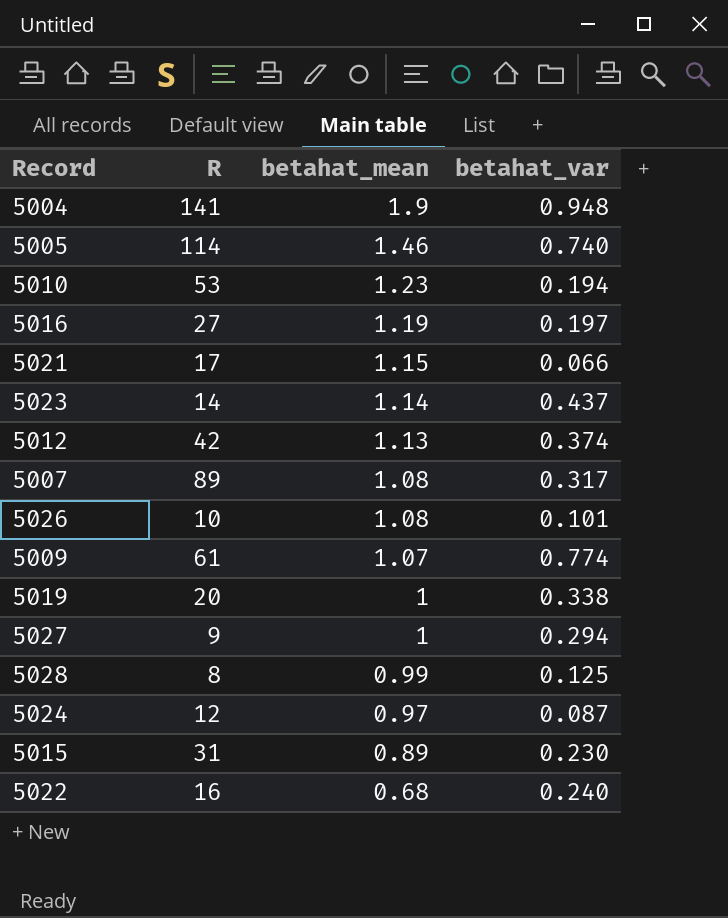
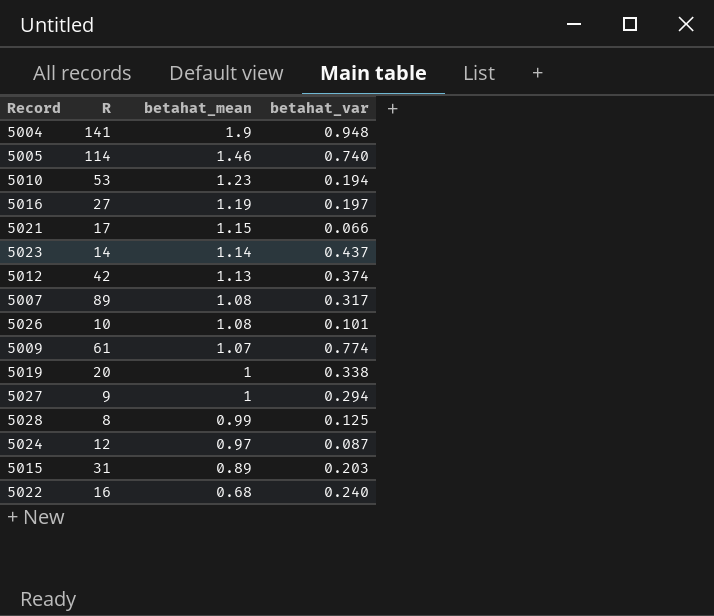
5015 | betahat_var: 0.230 -> 0.203

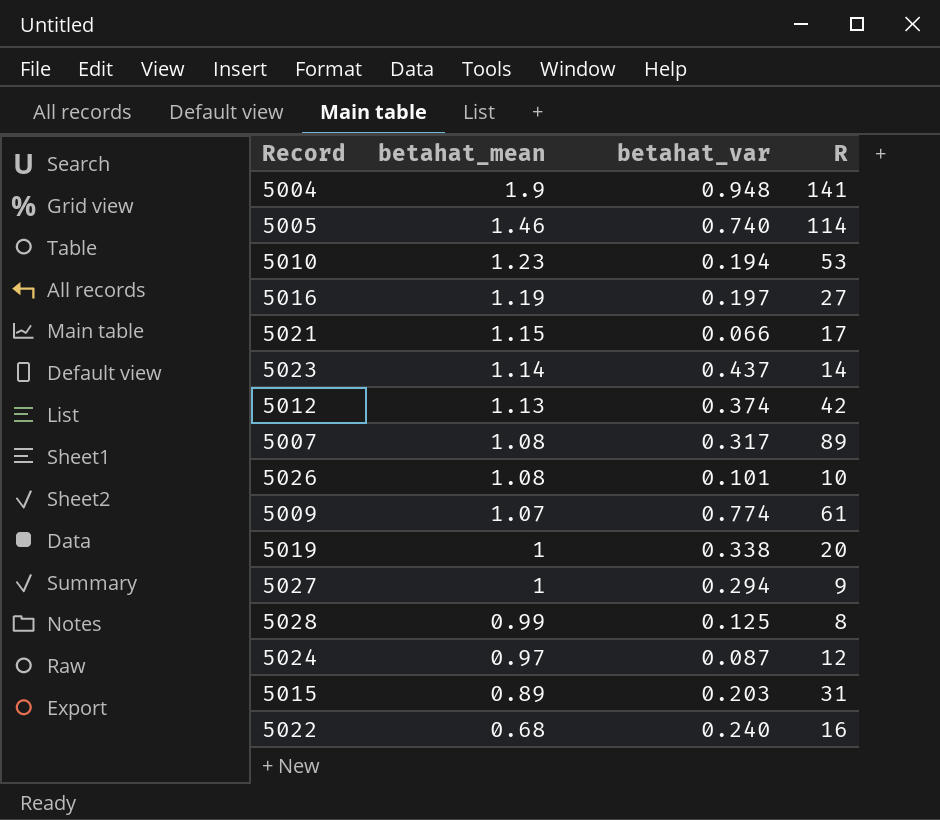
column R | position: 2 -> 4

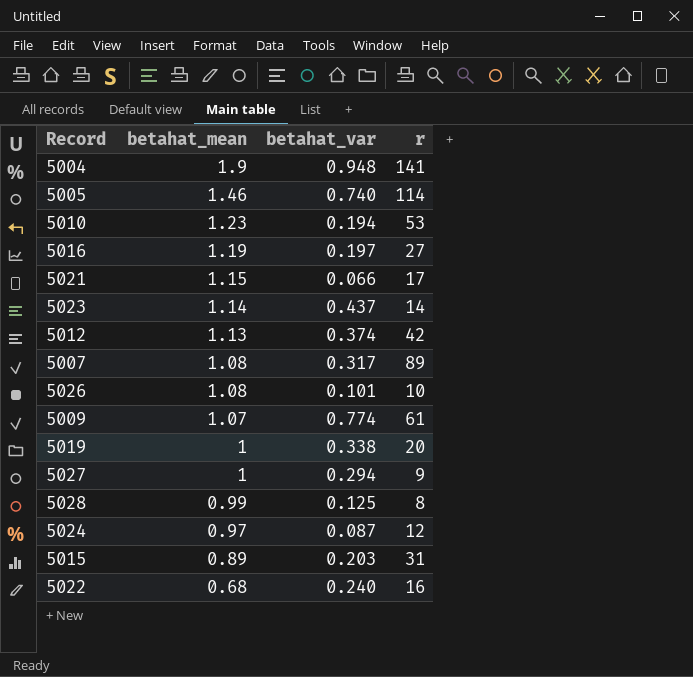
column name: R -> r

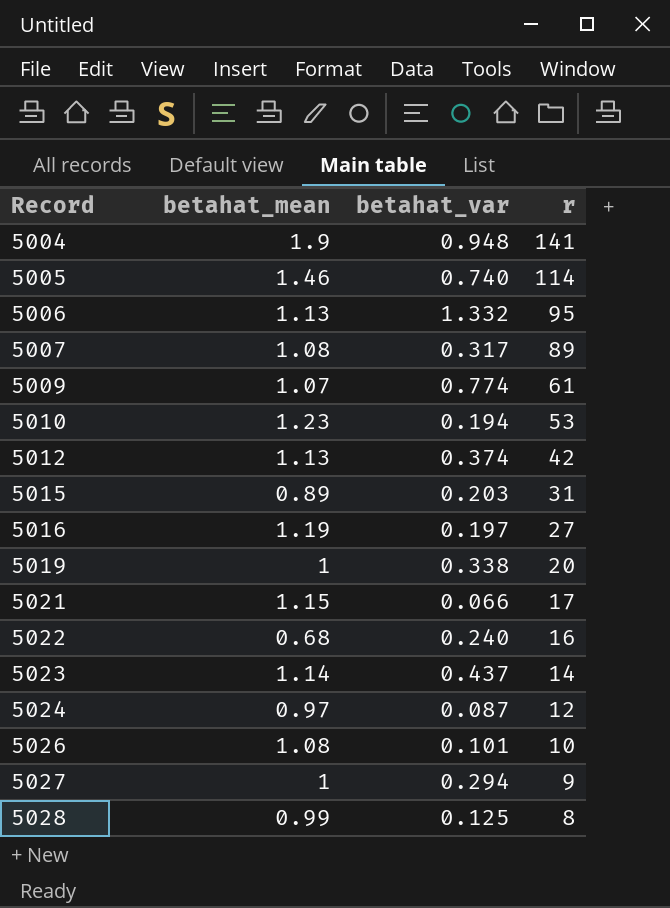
row order: betahat_mean descending -> Record ascending
row 5006: none -> 1.13 | 1.332 | 95

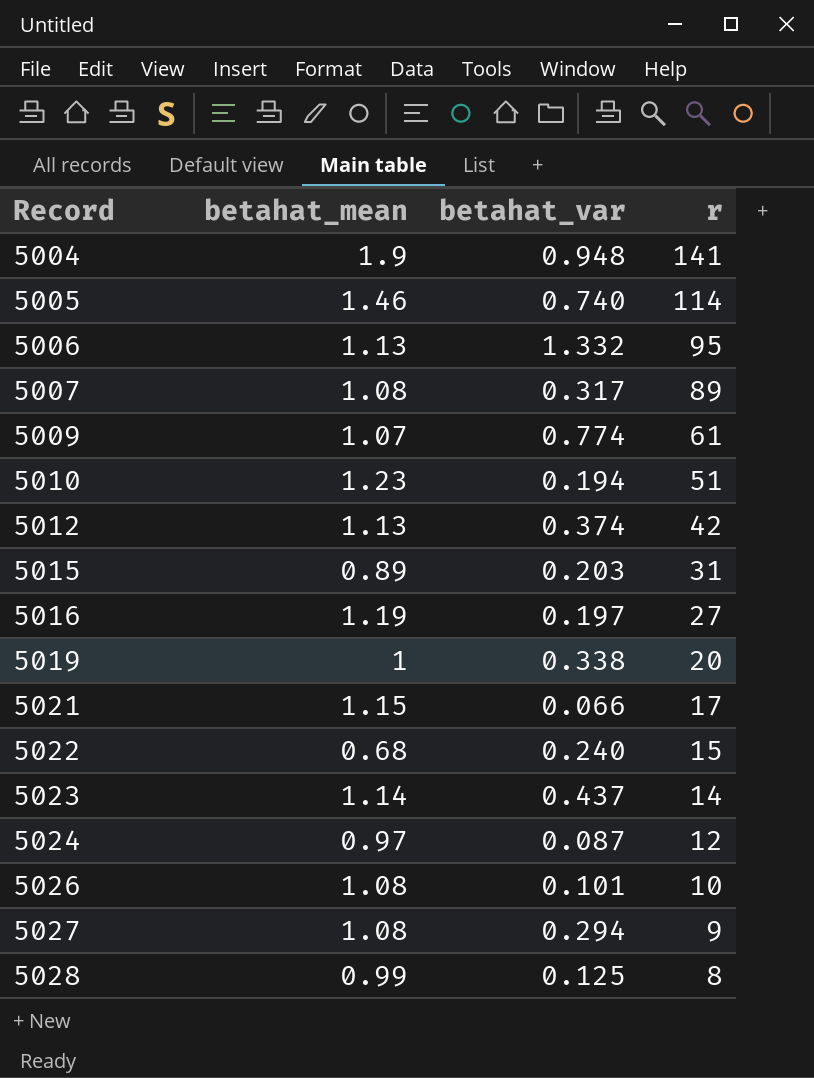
5010 | r: 53 -> 51
5022 | r: 16 -> 15
5027 | betahat_mean: 1 -> 1.08

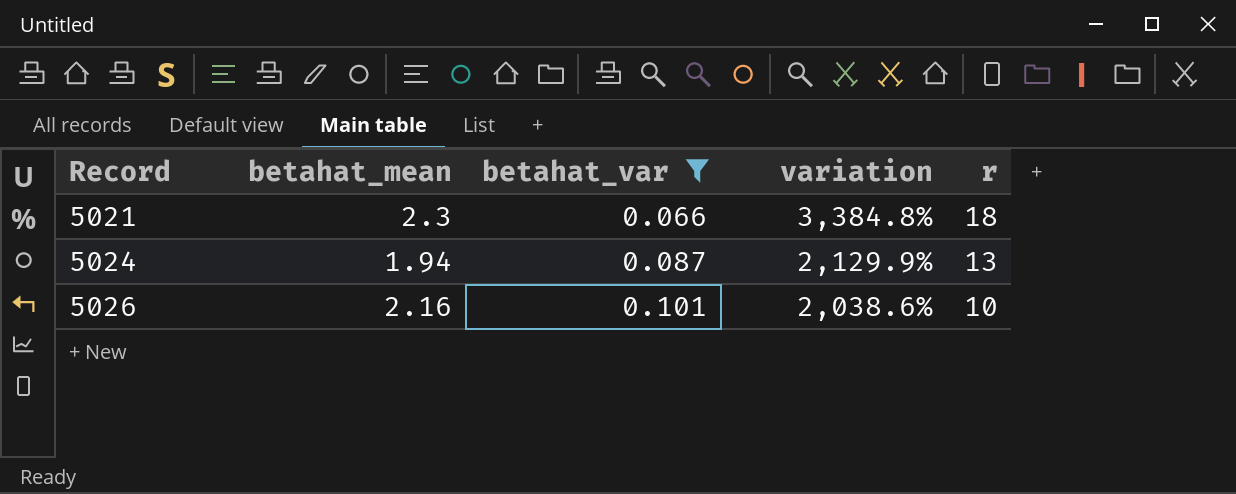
filter: none -> betahat_var <= 0.101
column variation | formula: none -> ([betahat_mean] - [betahat_var]) / [betahat_var]
5021 | betahat_mean: 1.15 -> 2.3
5021 | r: 17 -> 18
5024 | betahat_mean: 0.97 -> 1.94
5024 | r: 12 -> 13
5026 | betahat_mean: 1.08 -> 2.16

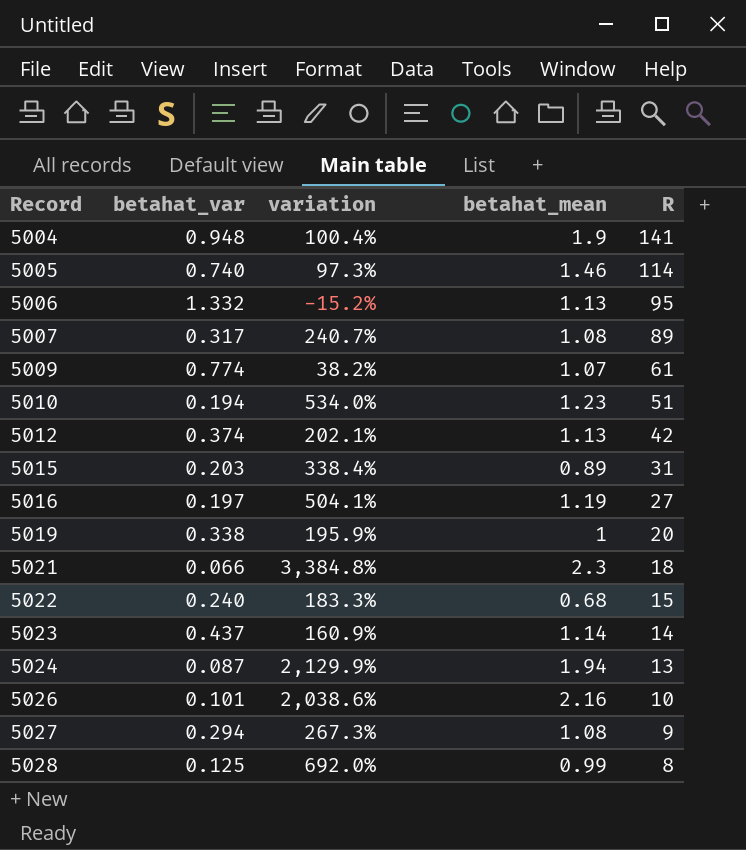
filter: betahat_var <= 0.101 -> none
column betahat_mean | position: 2 -> 4
column name: r -> R

